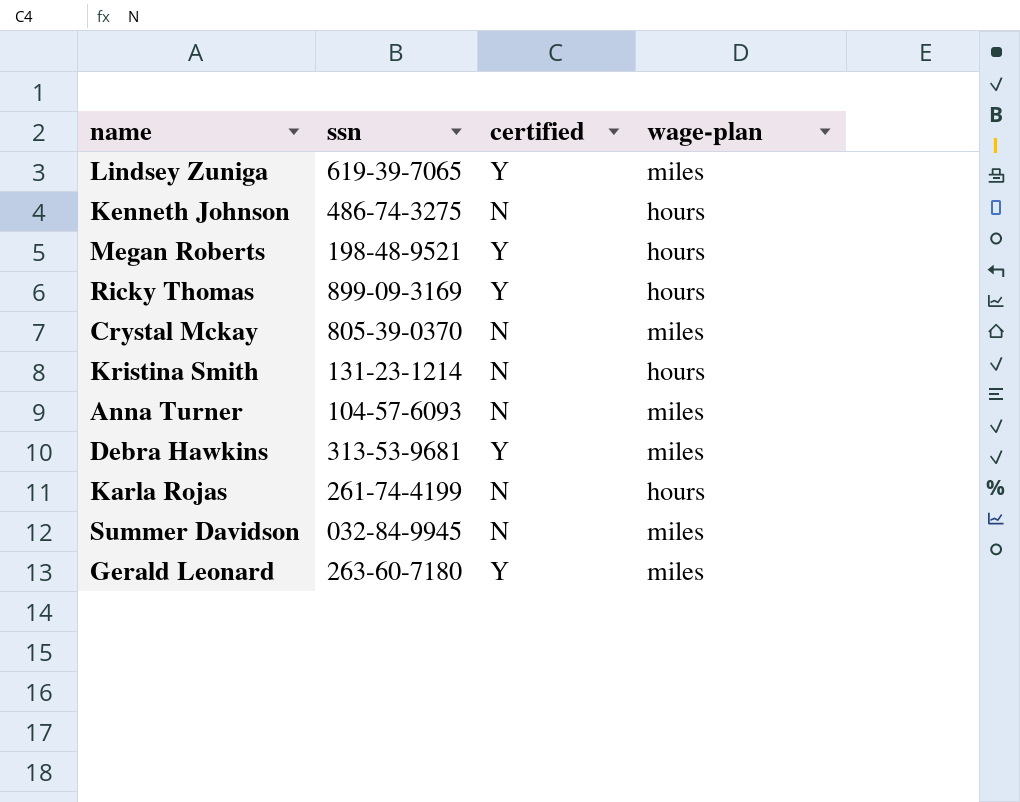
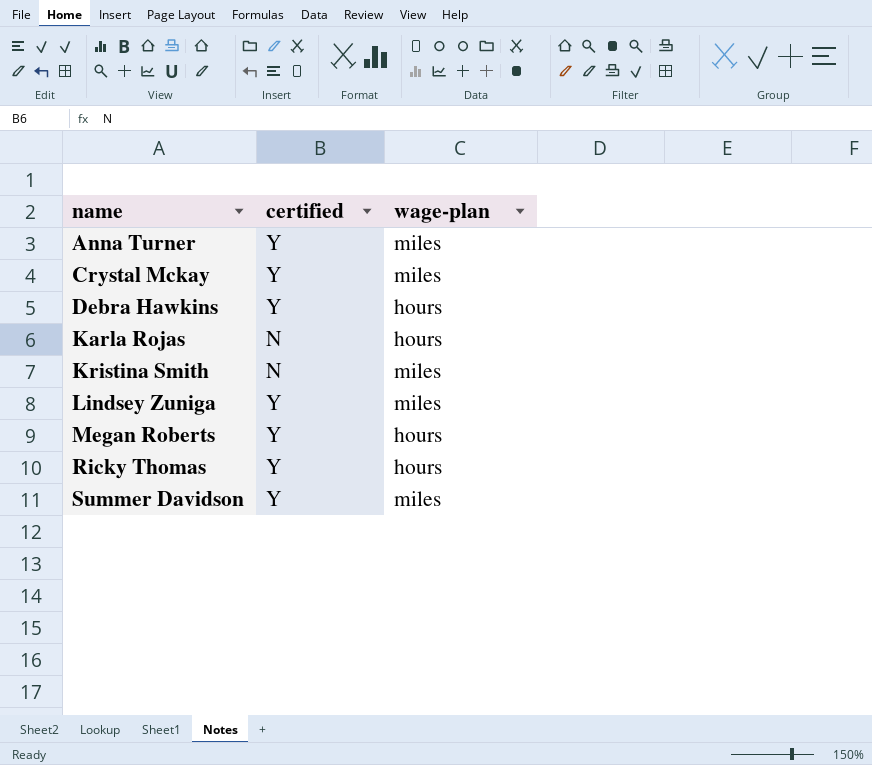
row order: none -> name ascending
column ssn | position: 2 -> none
row Kenneth Johnson: 486-74-3275 | N | hours -> none
row Gerald Leonard: 263-60-7180 | Y | miles -> none
Anna Turner | certified: N -> Y
Crystal Mckay | certified: N -> Y
Debra Hawkins | wage-plan: miles -> hours
Kristina Smith | wage-plan: hours -> miles
Summer Davidson | certified: N -> Y

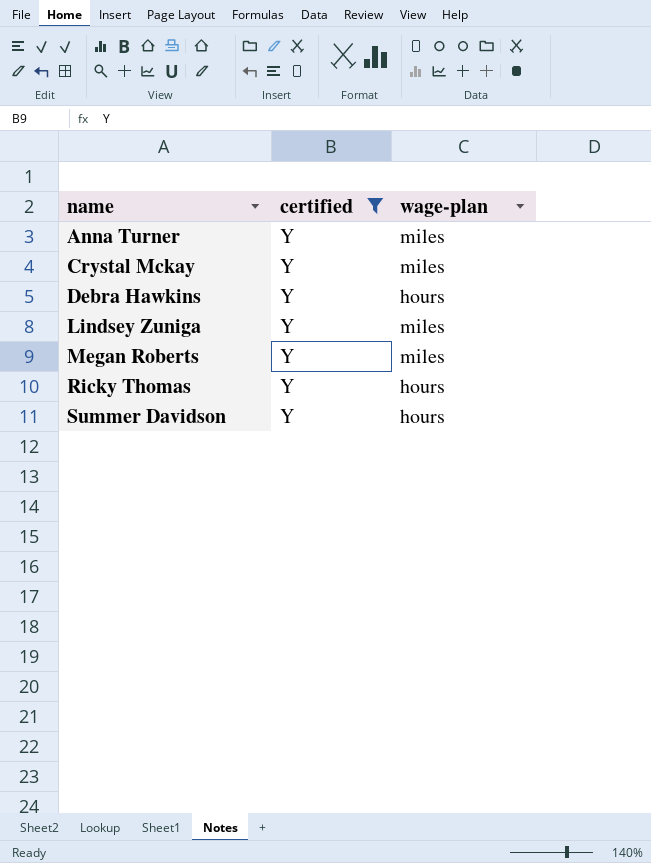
filter: none -> certified = Y
Megan Roberts | wage-plan: hours -> miles
Summer Davidson | wage-plan: miles -> hours

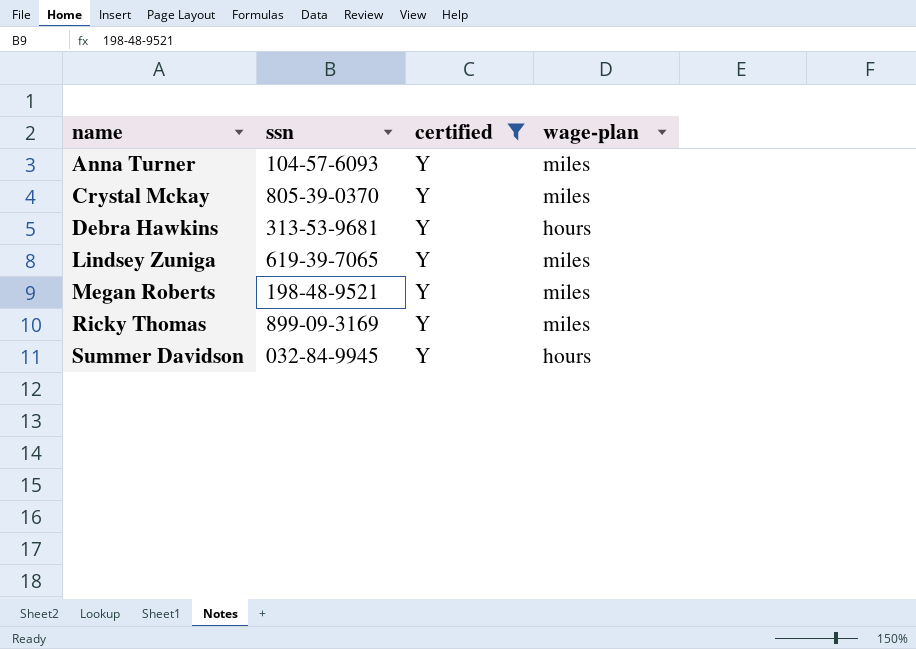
column ssn | position: none -> 2
Ricky Thomas | wage-plan: hours -> miles

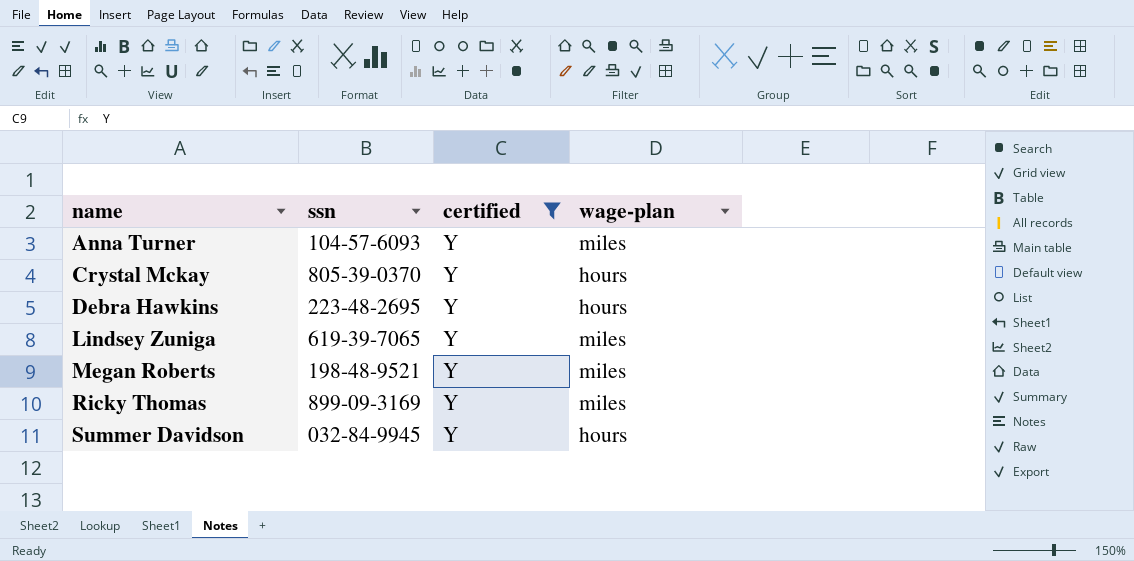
Crystal Mckay | wage-plan: miles -> hours
Debra Hawkins | ssn: 313-53-9681 -> 223-48-2695

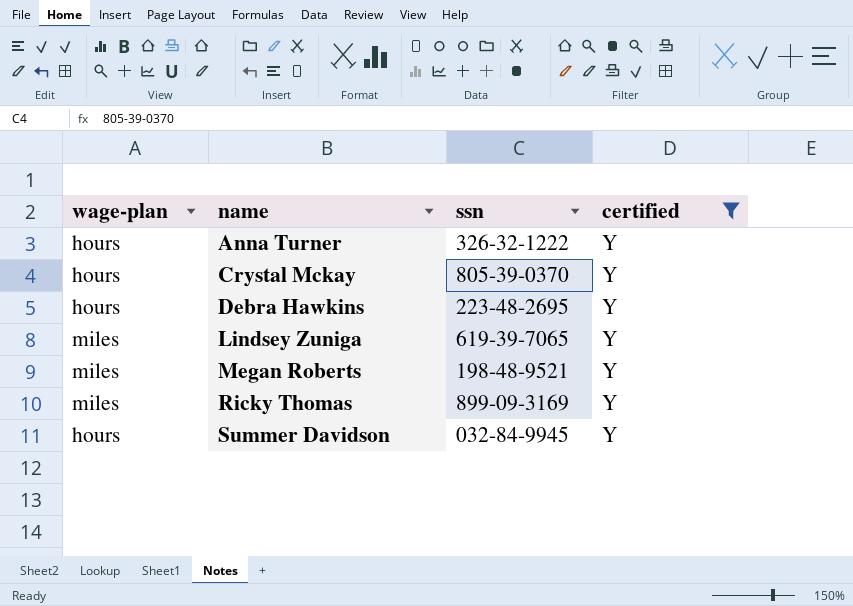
column wage-plan | position: 4 -> 1
Anna Turner | wage-plan: miles -> hours
Anna Turner | ssn: 104-57-6093 -> 326-32-1222

